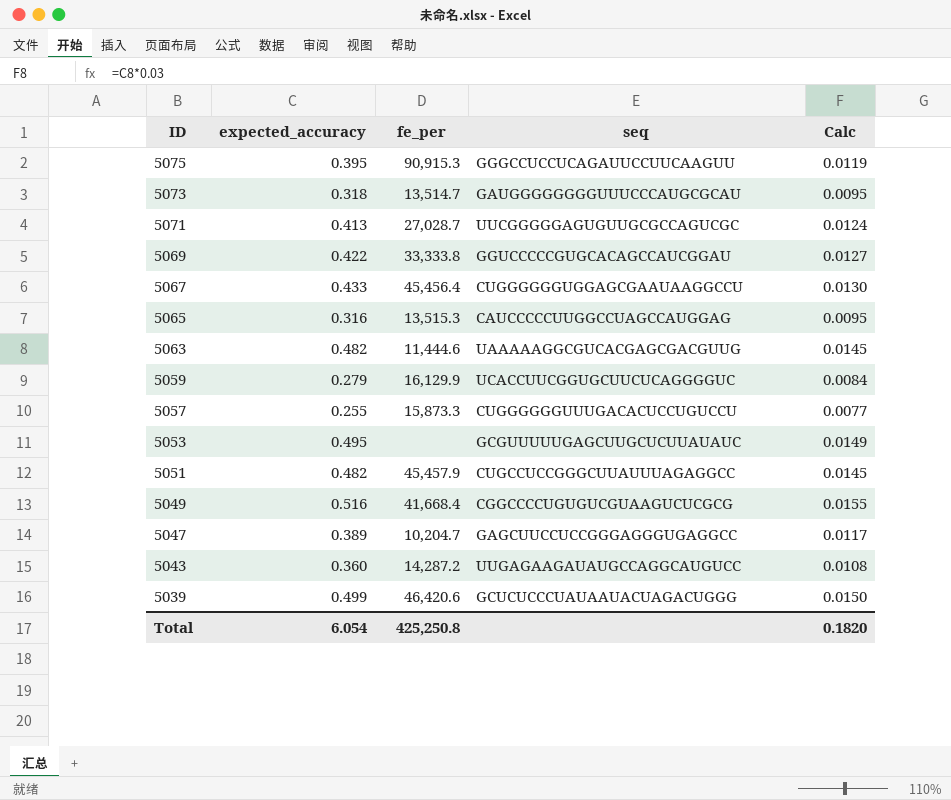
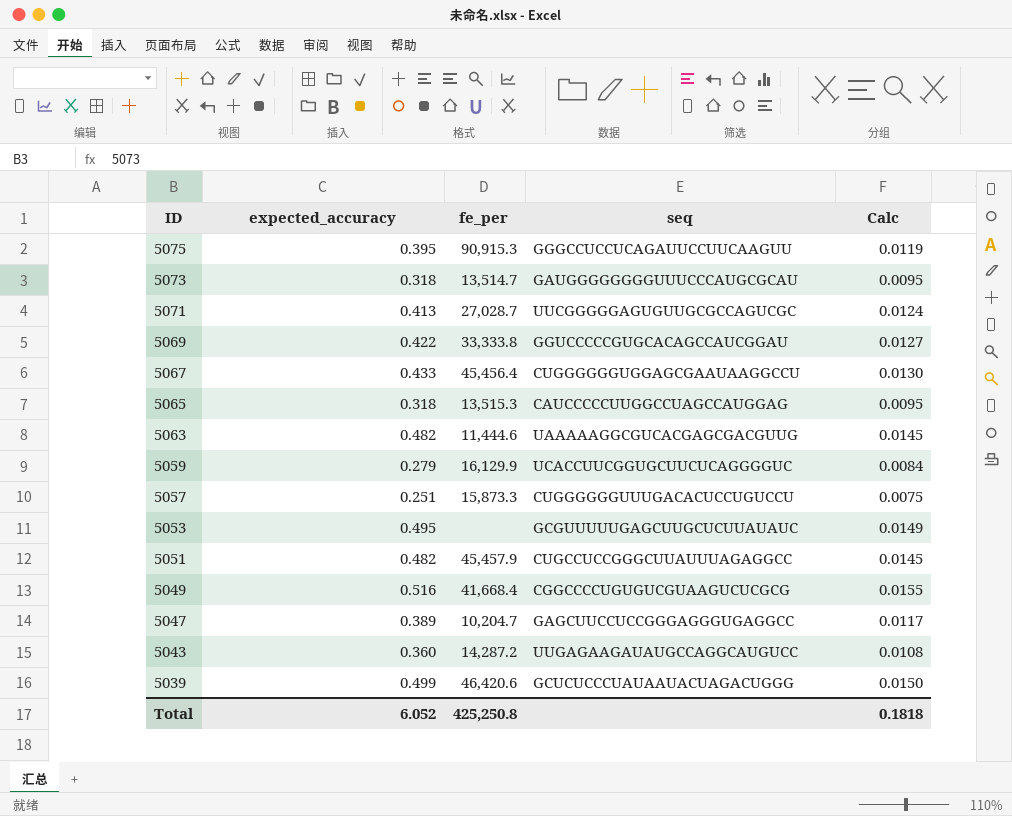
5065 | expected_accuracy: 0.316 -> 0.318
5057 | expected_accuracy: 0.255 -> 0.251
5057 | Calc: 0.0077 -> 0.0075
Total | expected_accuracy: 6.054 -> 6.052
Total | Calc: 0.1820 -> 0.1818

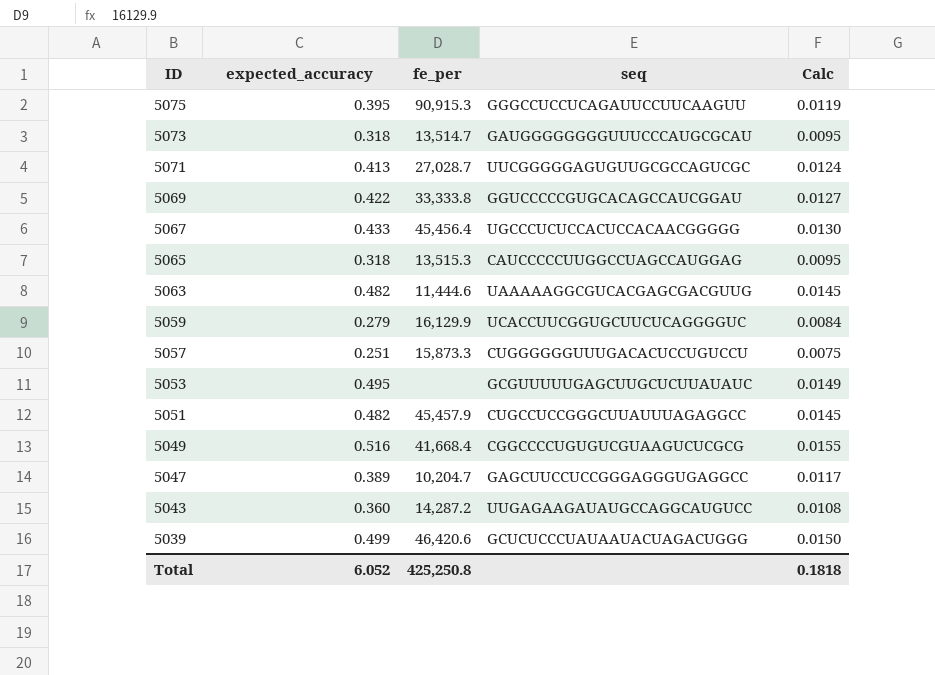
5067 | seq: CUGGGGGGUGGAGCGAAUAAGGCCU -> UGCCCUCUCCACUCCACAACGGGGG

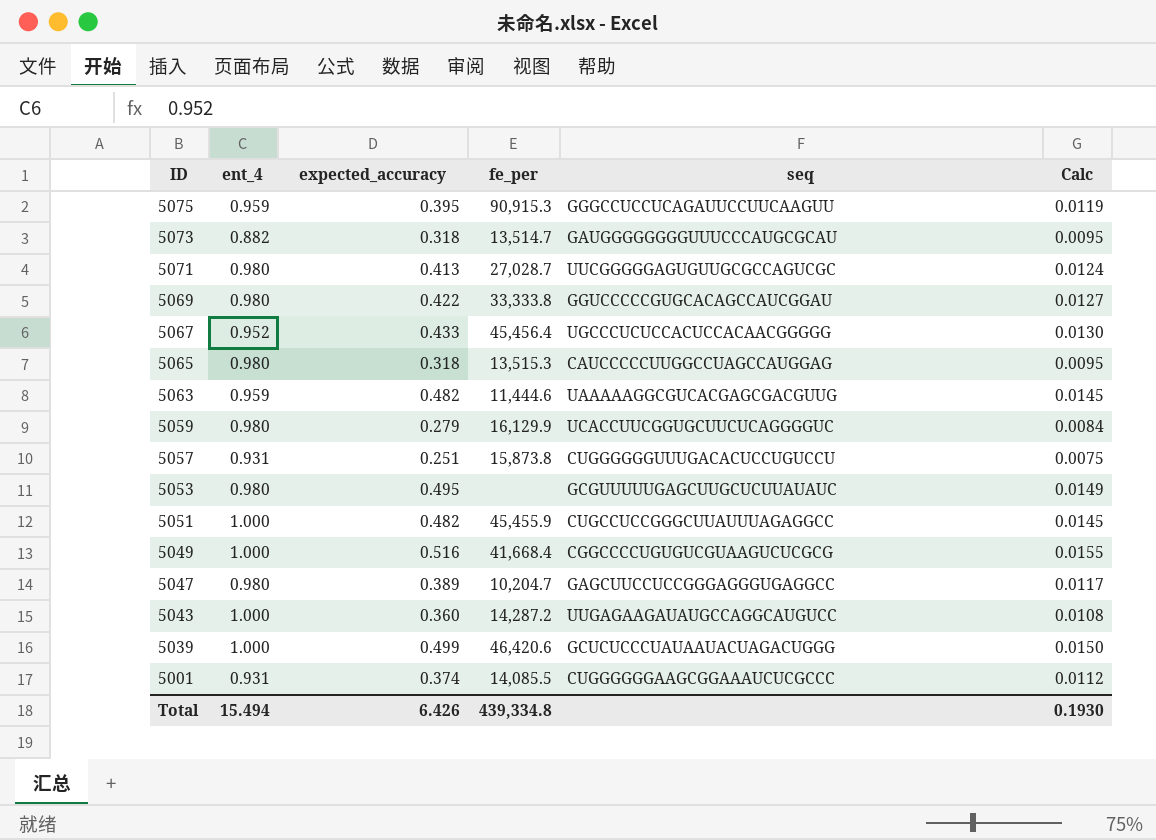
column ent_4 | position: none -> 2
5057 | fe_per: 15,873.3 -> 15,873.8
5051 | fe_per: 45,457.9 -> 45,455.9
row 5001: none -> 0.931 | 0.374 | 14,085.5 | CUGGGGGGAAGCGGAAAUCUCGCCC | 0.0112
Total | expected_accuracy: 6.052 -> 6.426
Total | fe_per: 425,250.8 -> 439,334.8
Total | Calc: 0.1818 -> 0.1930

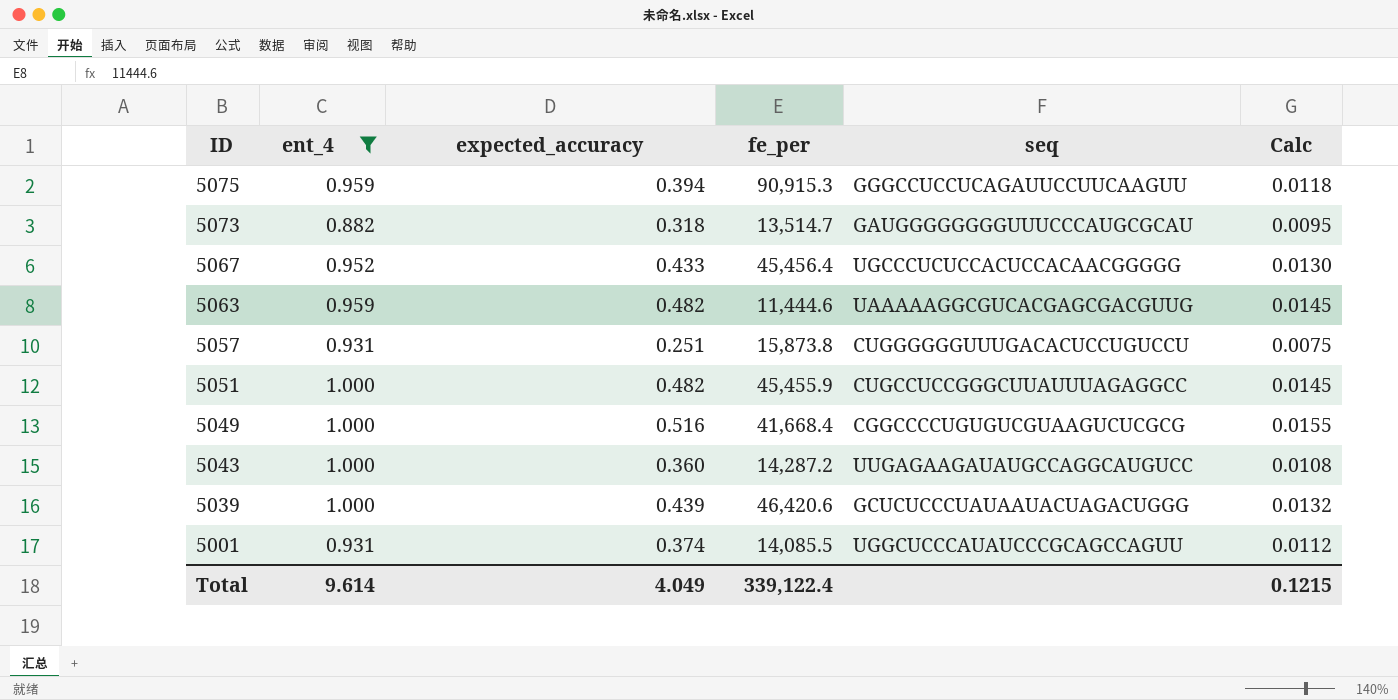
filter: none -> ent_4 != 0.980
5075 | expected_accuracy: 0.395 -> 0.394
5075 | Calc: 0.0119 -> 0.0118
5039 | expected_accuracy: 0.499 -> 0.439
5039 | Calc: 0.0150 -> 0.0132
5001 | seq: CUGGGGGGAAGCGGAAAUCUCGCCC -> UGGCUCCCAUAUCCCGCAGCCAGUU
Total | ent_4: 15.494 -> 9.614
Total | expected_accuracy: 6.426 -> 4.049
Total | fe_per: 439,334.8 -> 339,122.4
Total | Calc: 0.1930 -> 0.1215

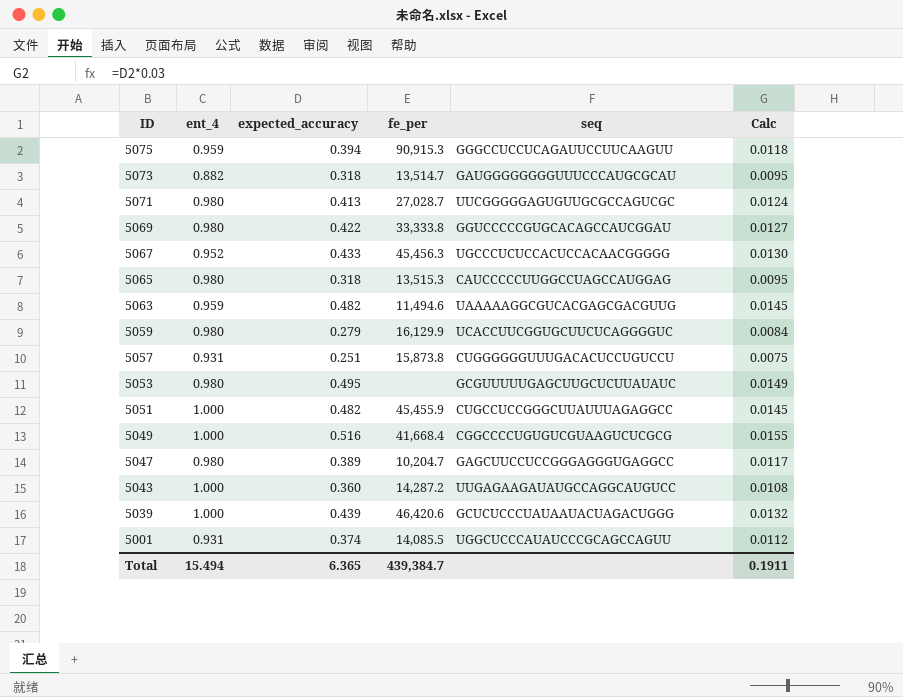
filter: ent_4 != 0.980 -> none
5067 | fe_per: 45,456.4 -> 45,456.3
5063 | fe_per: 11,444.6 -> 11,494.6
Total | ent_4: 9.614 -> 15.494
Total | expected_accuracy: 4.049 -> 6.365
Total | fe_per: 339,122.4 -> 439,384.7
Total | Calc: 0.1215 -> 0.1911

